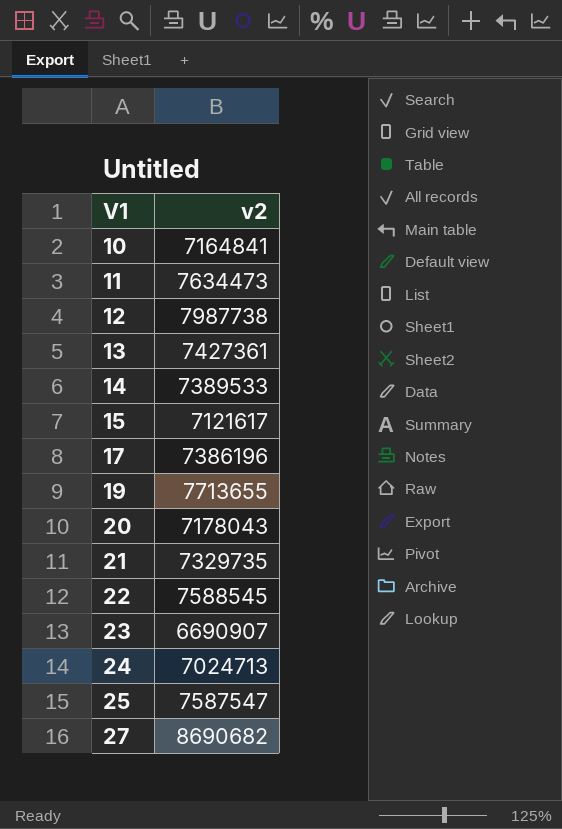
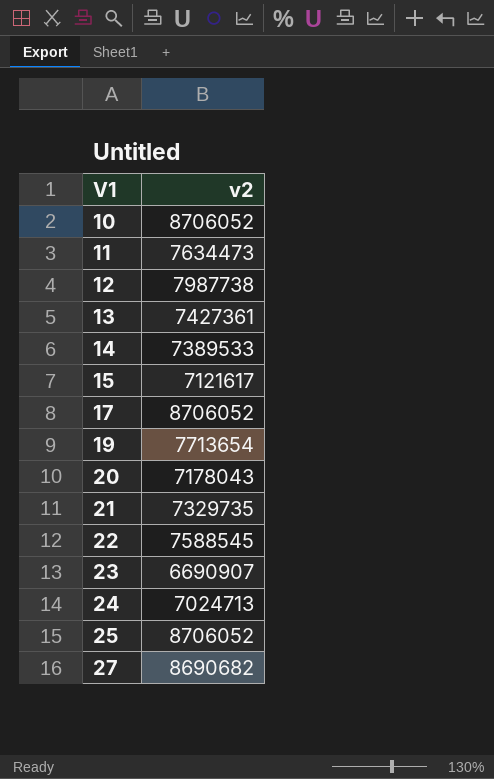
10 | v2: 7164841 -> 8706052
17 | v2: 7386196 -> 8706052
19 | v2: 7713655 -> 7713654
25 | v2: 7587547 -> 8706052

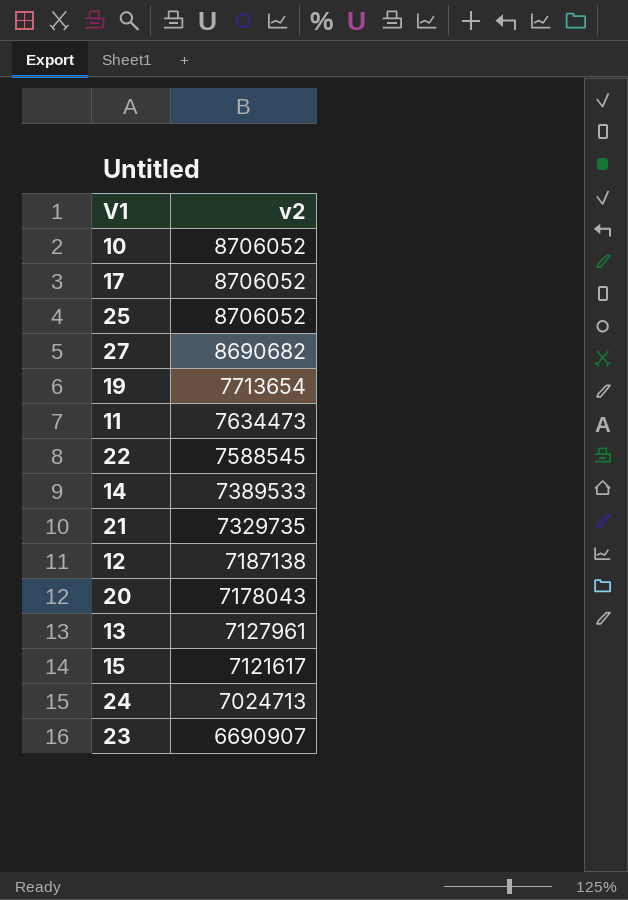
row order: V1 ascending -> v2 descending
12 | v2: 7987738 -> 7187138
13 | v2: 7427361 -> 7127961

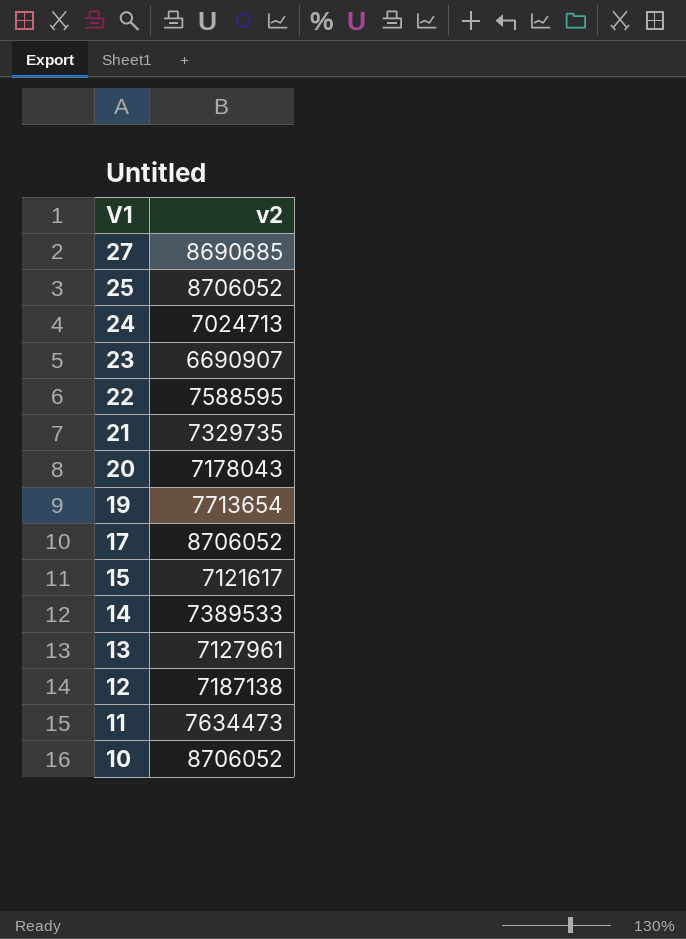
row order: v2 descending -> V1 descending
27 | v2: 8690682 -> 8690685
22 | v2: 7588545 -> 7588595

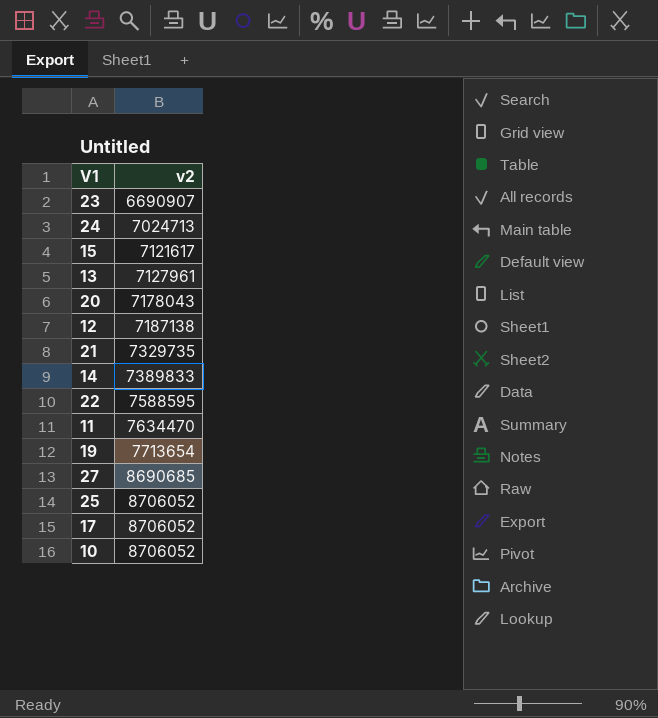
row order: V1 descending -> v2 ascending
14 | v2: 7389533 -> 7389833
11 | v2: 7634473 -> 7634470

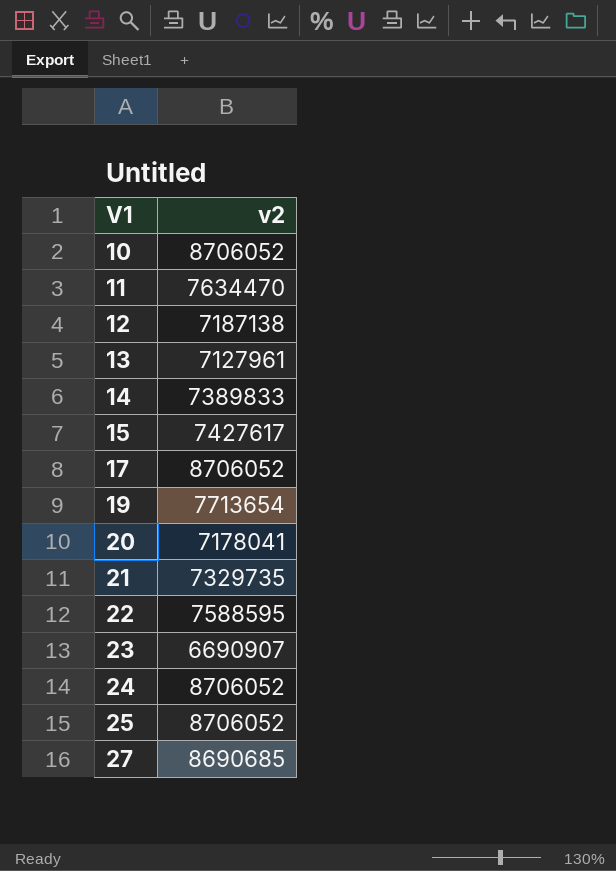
row order: v2 ascending -> V1 ascending
15 | v2: 7121617 -> 7427617
20 | v2: 7178043 -> 7178041
24 | v2: 7024713 -> 8706052

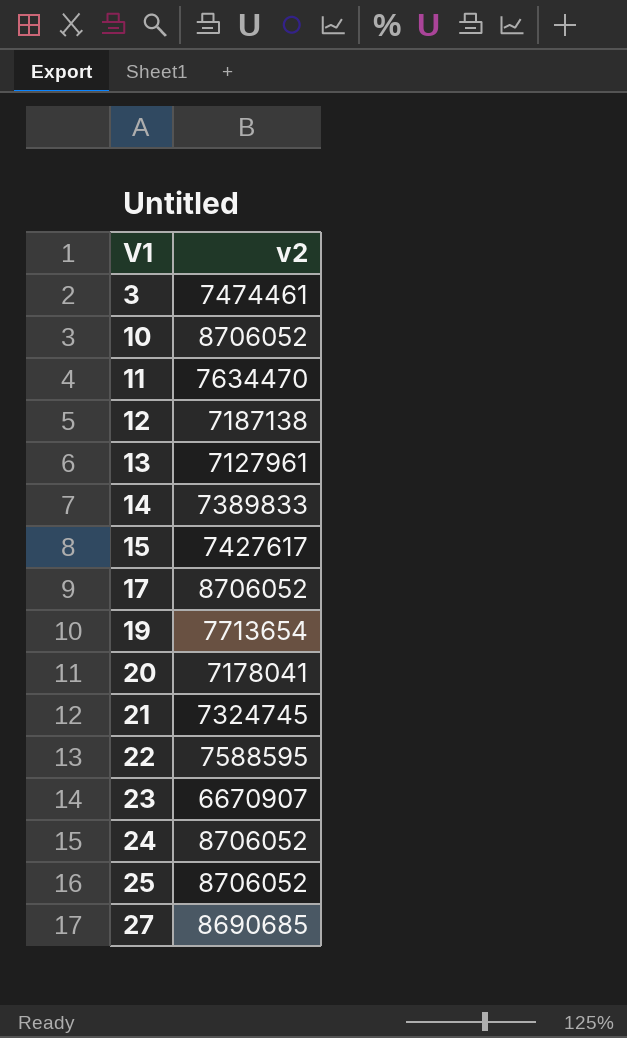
row 3: none -> 7474461
21 | v2: 7329735 -> 7324745
23 | v2: 6690907 -> 6670907

